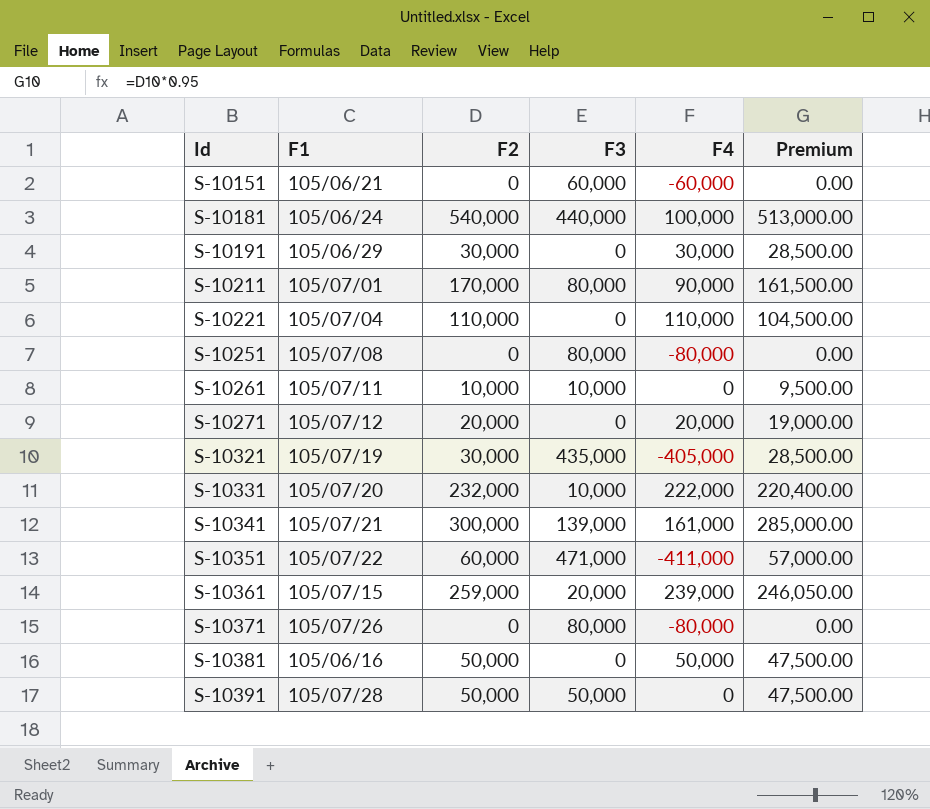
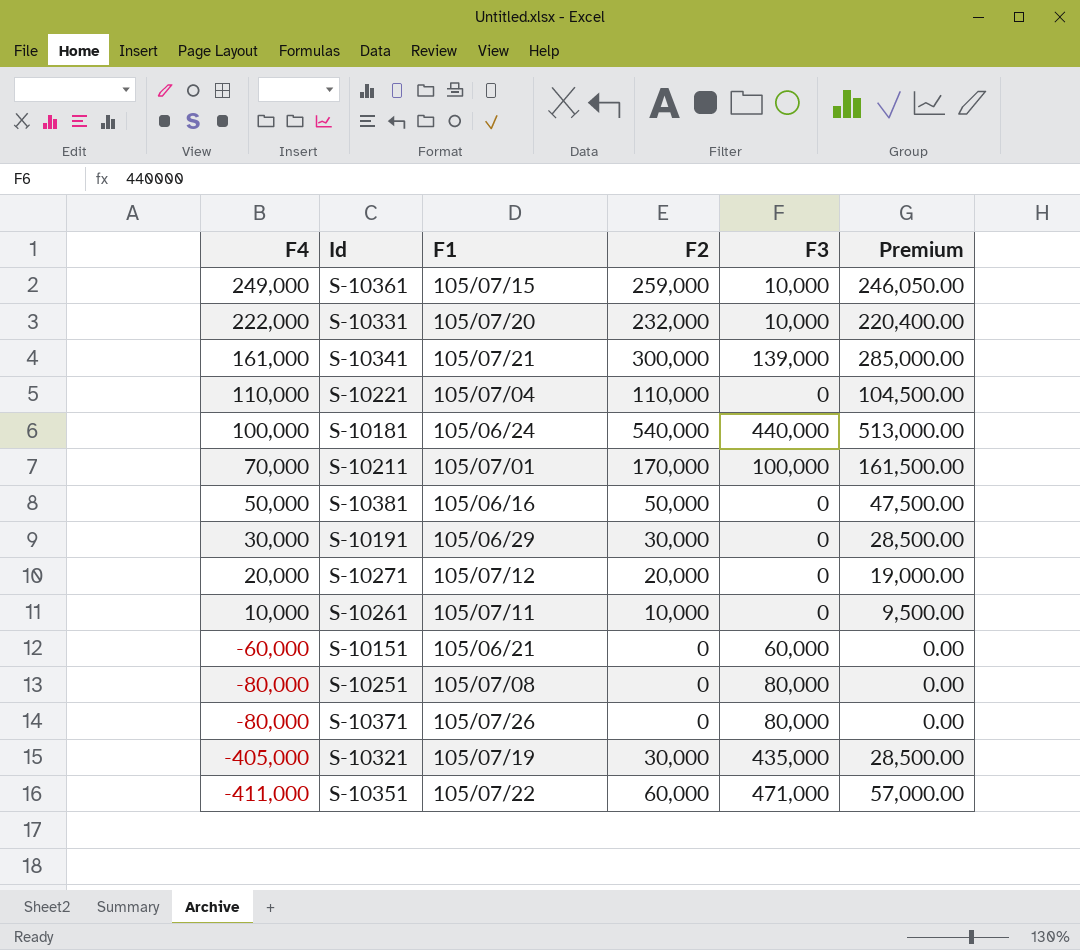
row order: Id ascending -> F4 descending
column F4 | position: 5 -> 1
row S-10391: 105/07/28 | 50,000 | 50,000 | 0 | 47,500.00 -> none
S-10361 | F4: 239,000 -> 249,000
S-10361 | F3: 20,000 -> 10,000
S-10211 | F4: 90,000 -> 70,000
S-10211 | F3: 80,000 -> 100,000
S-10261 | F4: 0 -> 10,000
S-10261 | F3: 10,000 -> 0

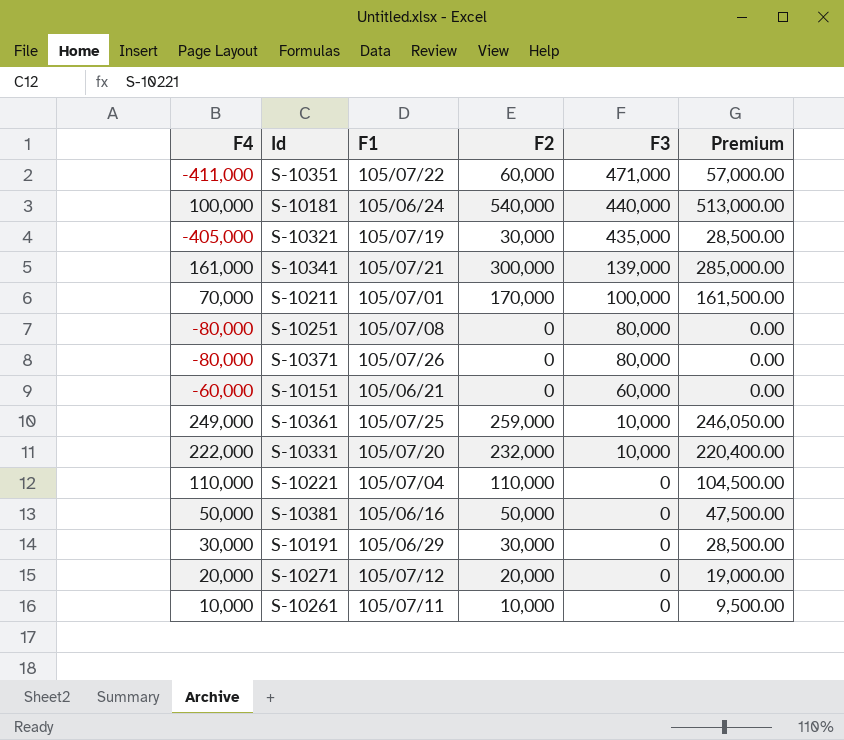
row order: F4 descending -> F3 descending
S-10361 | F1: 105/07/15 -> 105/07/25

